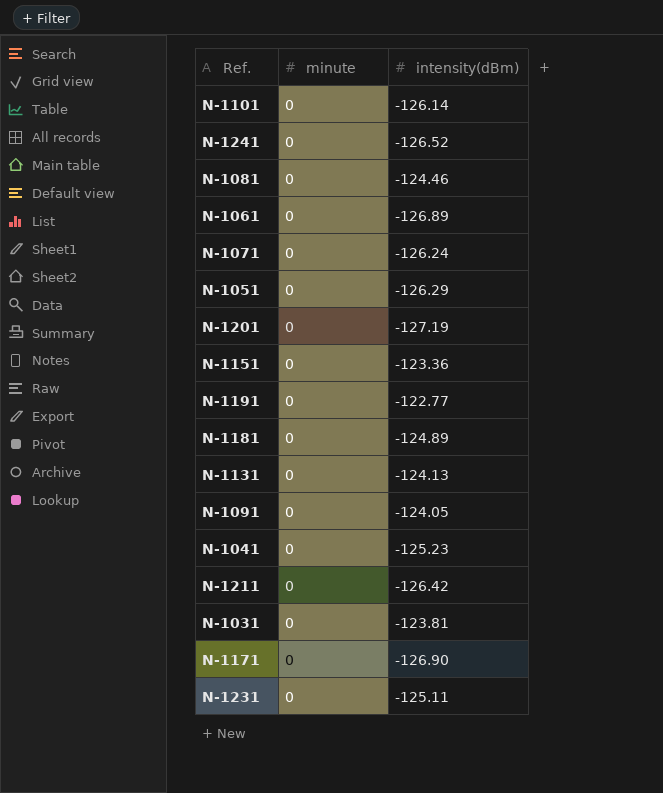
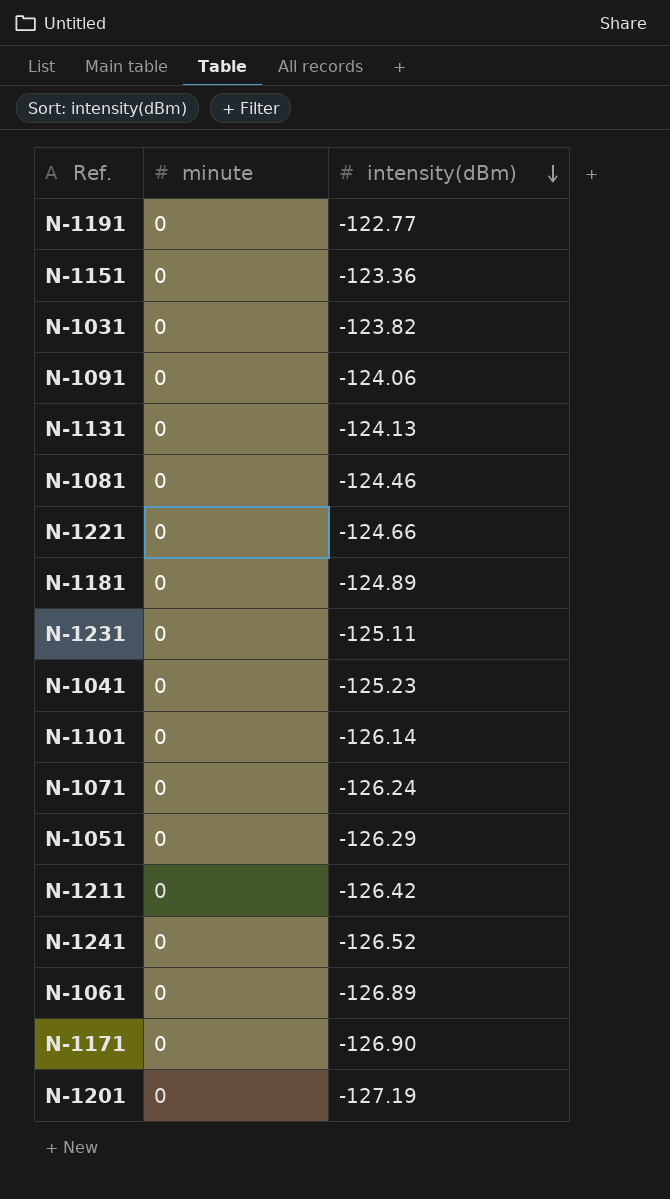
row order: none -> intensity(dBm) descending
N-1031 | intensity(dBm): -123.81 -> -123.82
N-1091 | intensity(dBm): -124.05 -> -124.06
row N-1221: none -> 0 | -124.66

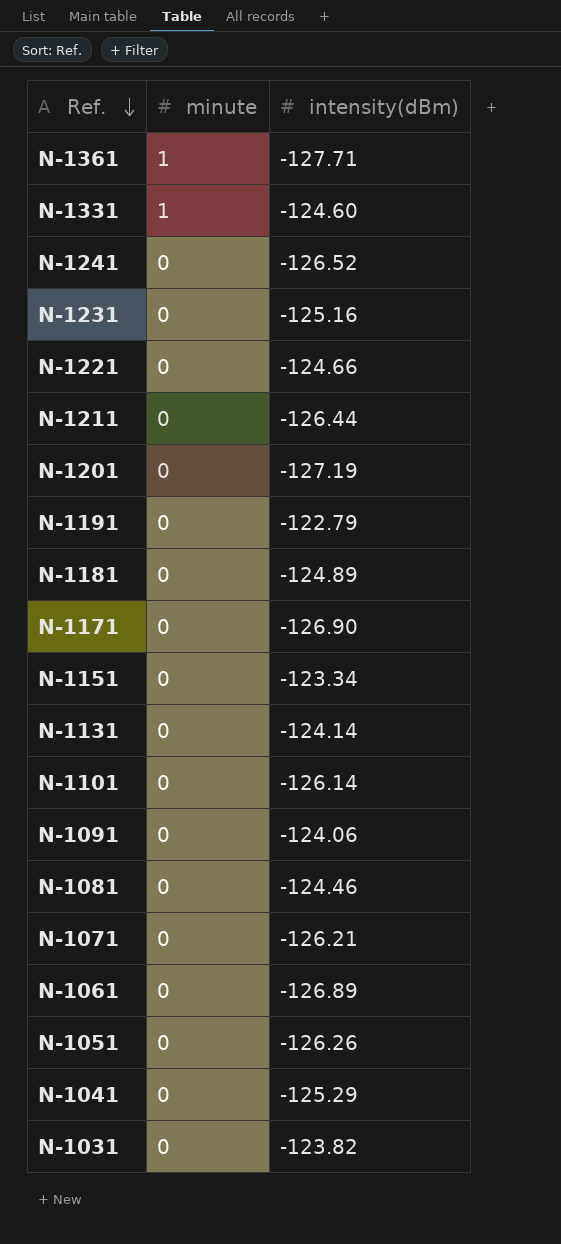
row order: intensity(dBm) descending -> Ref. descending
row N-1361: none -> 1 | -127.71
row N-1331: none -> 1 | -124.60
N-1231 | intensity(dBm): -125.11 -> -125.16
N-1211 | intensity(dBm): -126.42 -> -126.44
N-1191 | intensity(dBm): -122.77 -> -122.79
N-1151 | intensity(dBm): -123.36 -> -123.34
N-1131 | intensity(dBm): -124.13 -> -124.14
N-1071 | intensity(dBm): -126.24 -> -126.21
N-1051 | intensity(dBm): -126.29 -> -126.26
N-1041 | intensity(dBm): -125.23 -> -125.29

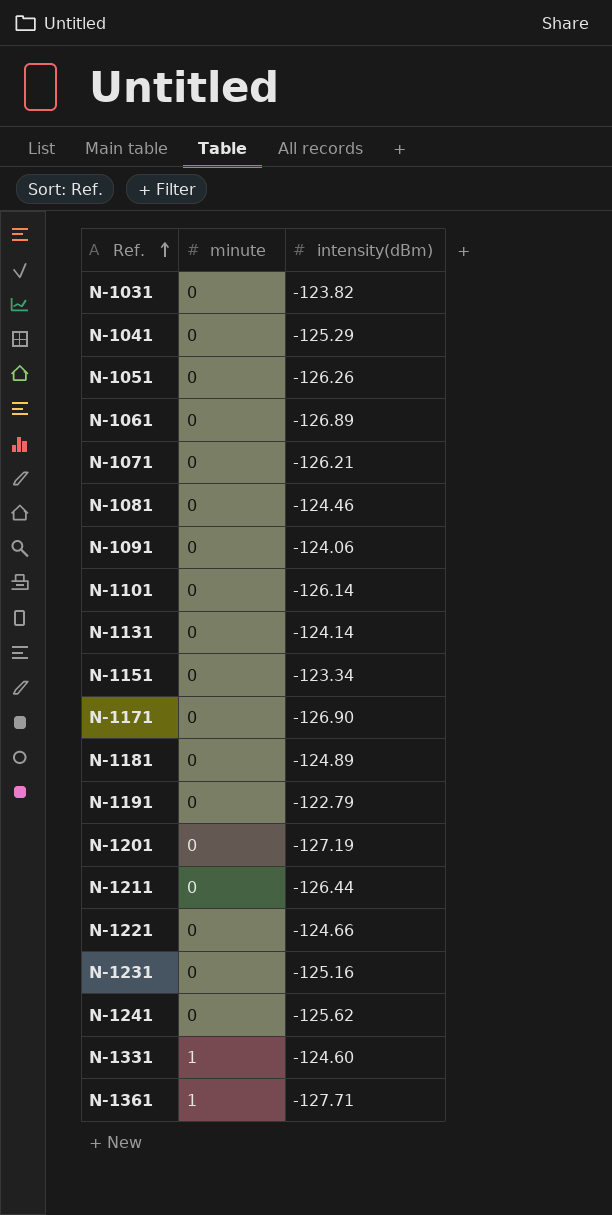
row order: Ref. descending -> Ref. ascending
N-1241 | intensity(dBm): -126.52 -> -125.62

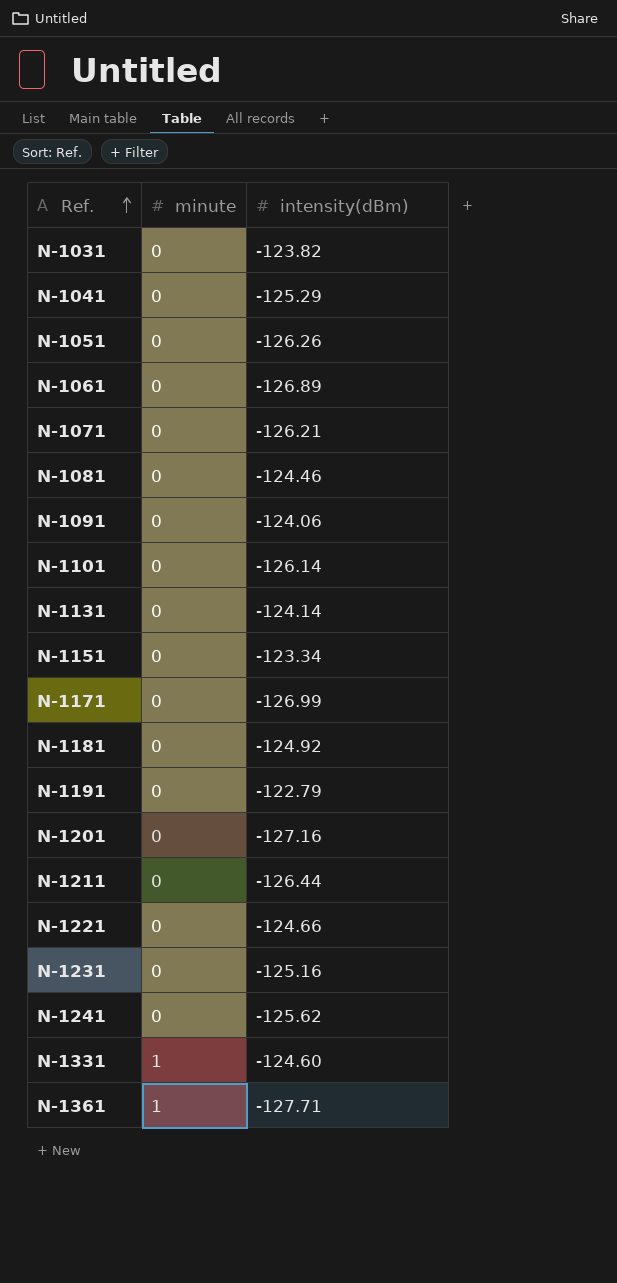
N-1171 | intensity(dBm): -126.90 -> -126.99
N-1181 | intensity(dBm): -124.89 -> -124.92
N-1201 | intensity(dBm): -127.19 -> -127.16

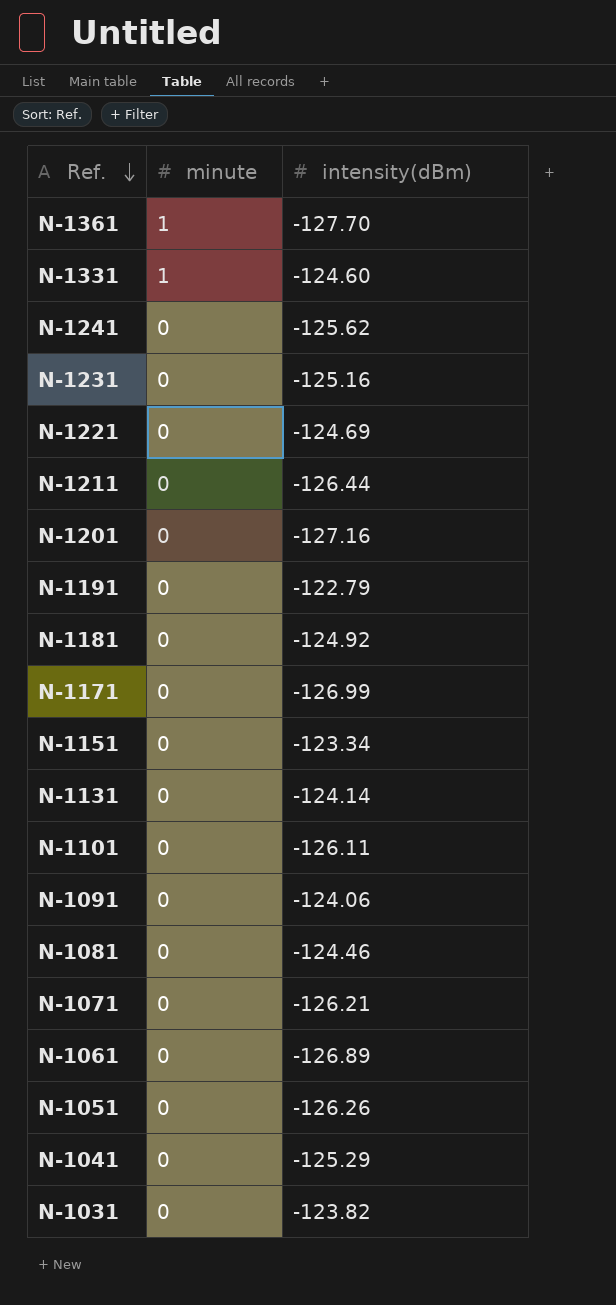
row order: Ref. ascending -> Ref. descending
N-1361 | intensity(dBm): -127.71 -> -127.70
N-1221 | intensity(dBm): -124.66 -> -124.69
N-1101 | intensity(dBm): -126.14 -> -126.11

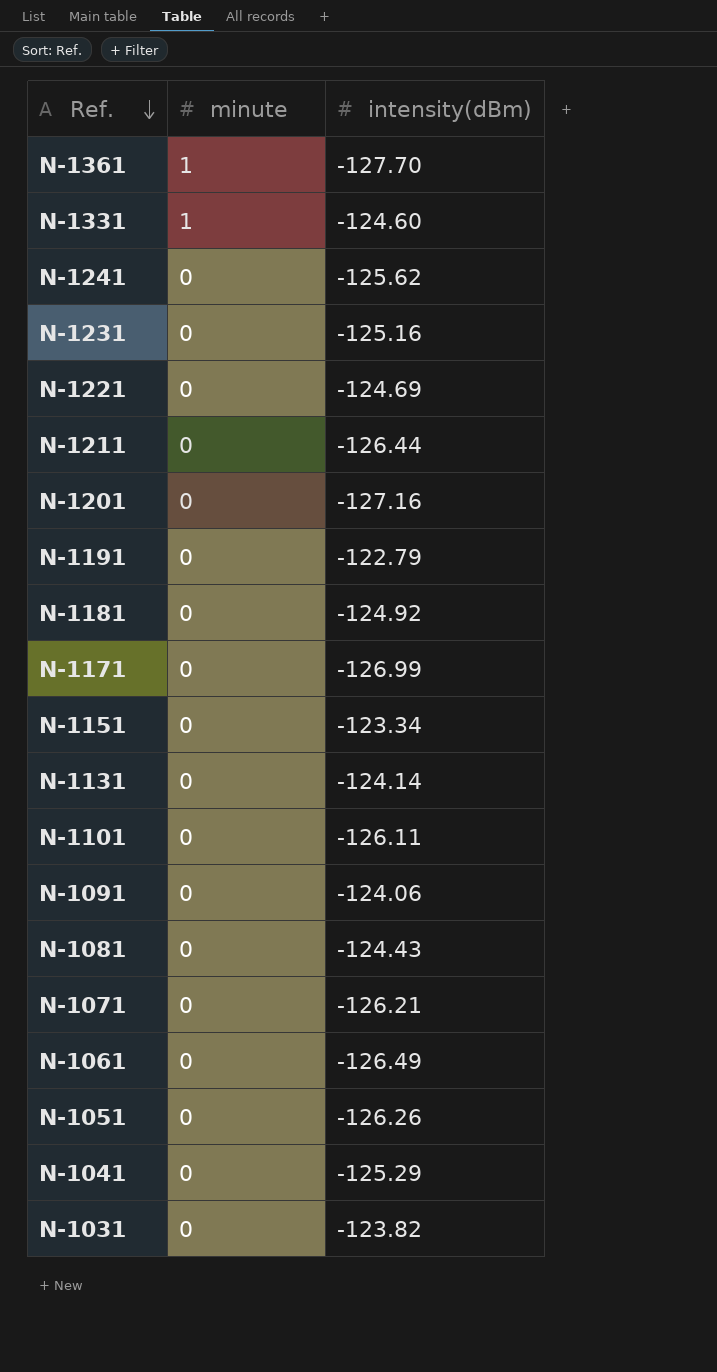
N-1081 | intensity(dBm): -124.46 -> -124.43
N-1061 | intensity(dBm): -126.89 -> -126.49

